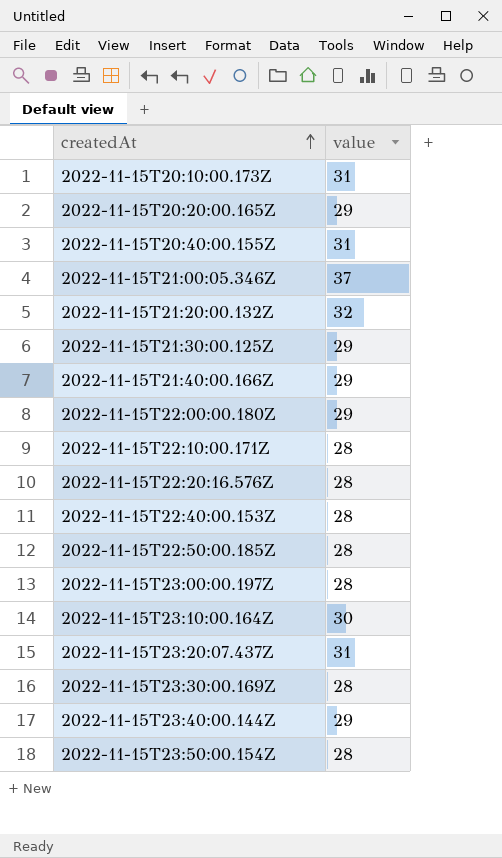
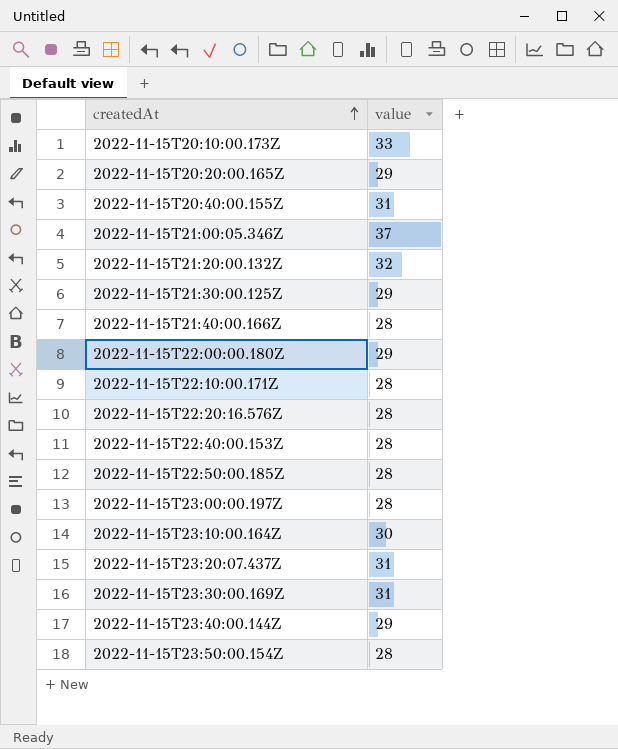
2022-11-15T20:10:00.173Z | value: 31 -> 33
2022-11-15T21:40:00.166Z | value: 29 -> 28
2022-11-15T23:30:00.169Z | value: 28 -> 31

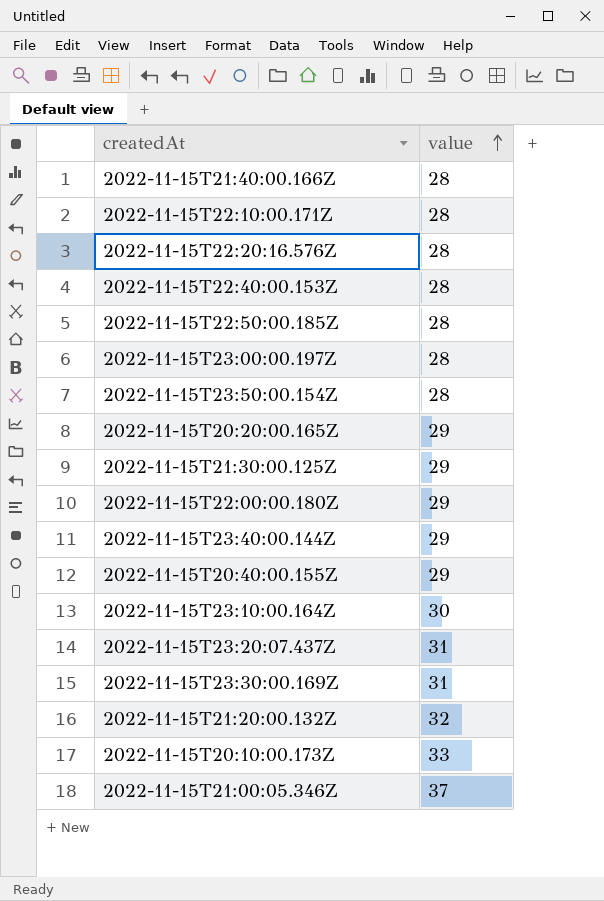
row order: createdAt ascending -> value ascending
2022-11-15T20:40:00.155Z | value: 31 -> 29

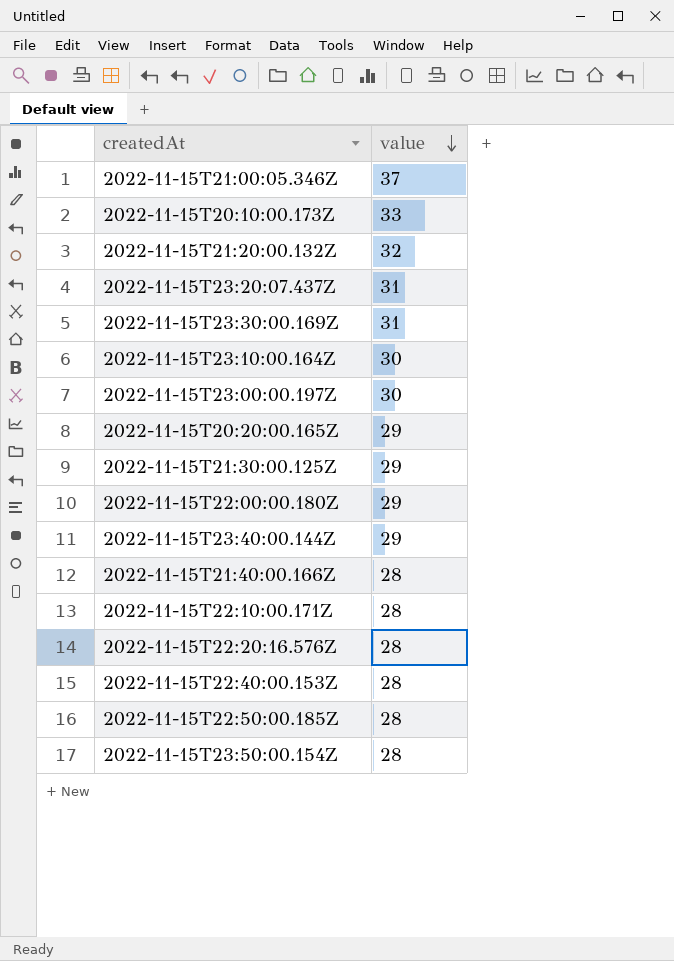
row order: value ascending -> value descending
row 2022-11-15T20:40:00.155Z: 29 -> none
2022-11-15T23:00:00.197Z | value: 28 -> 30

